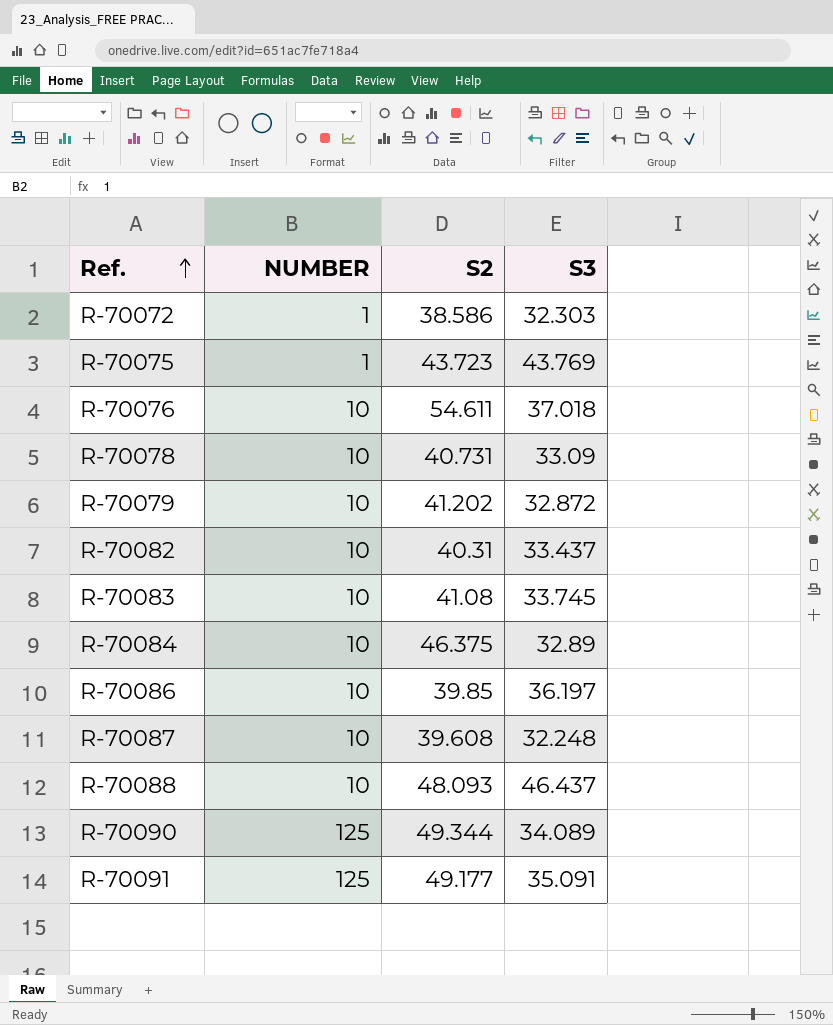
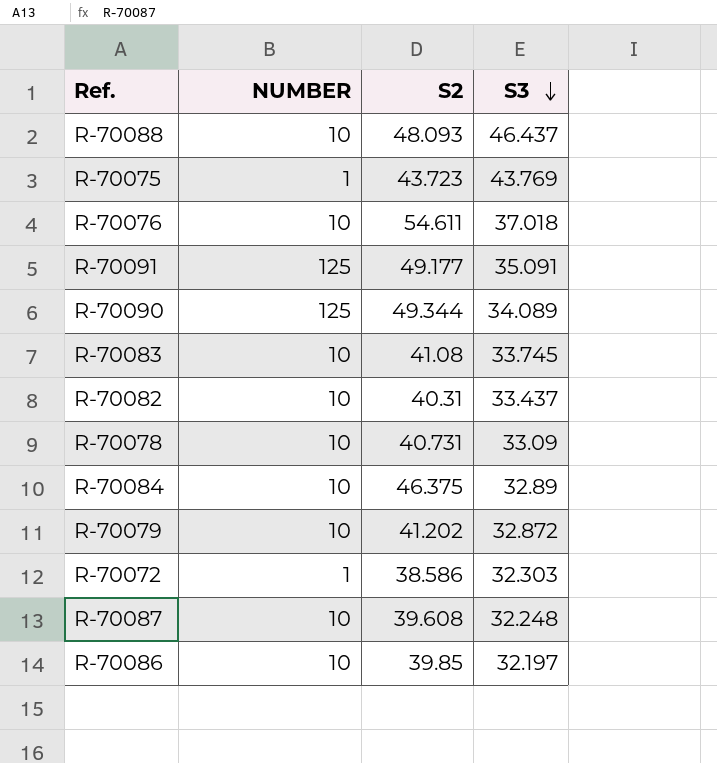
row order: Ref. ascending -> S3 descending
R-70086 | S3: 36.197 -> 32.197

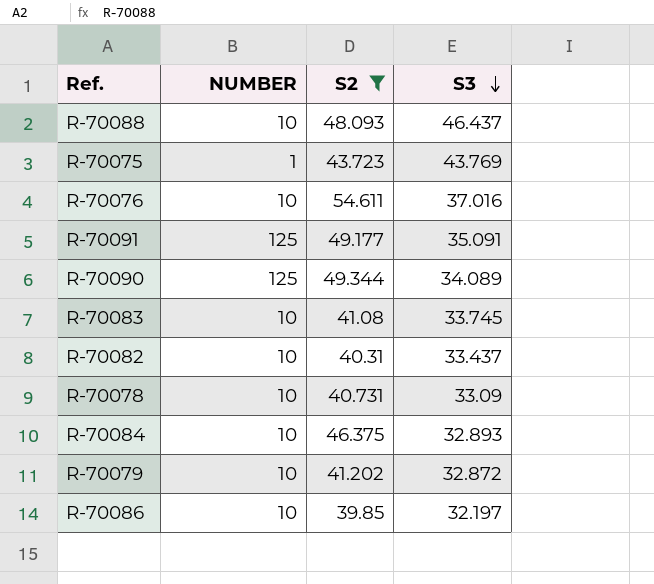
filter: none -> S2 >= 39.85
R-70076 | S3: 37.018 -> 37.016
R-70084 | S3: 32.89 -> 32.893

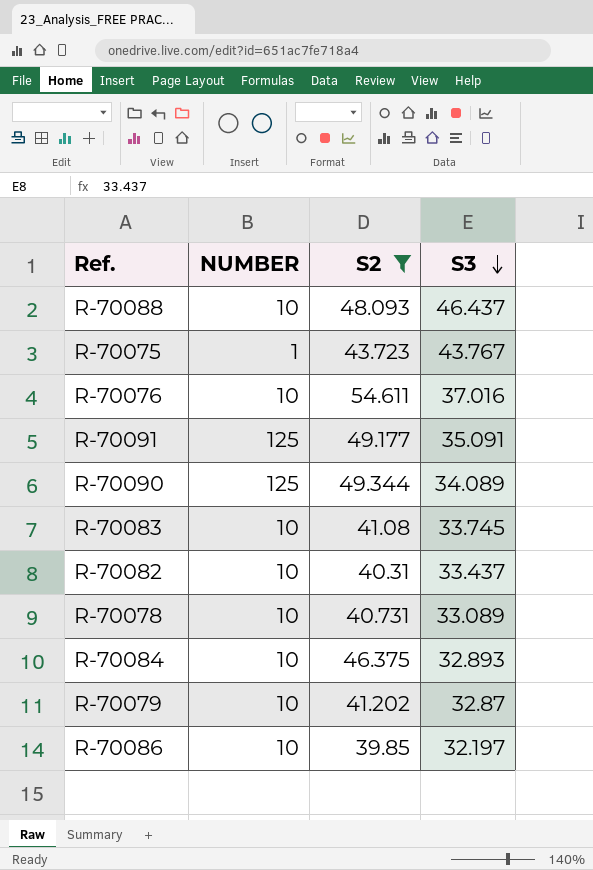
R-70075 | S3: 43.769 -> 43.767
R-70078 | S3: 33.09 -> 33.089
R-70079 | S3: 32.872 -> 32.87

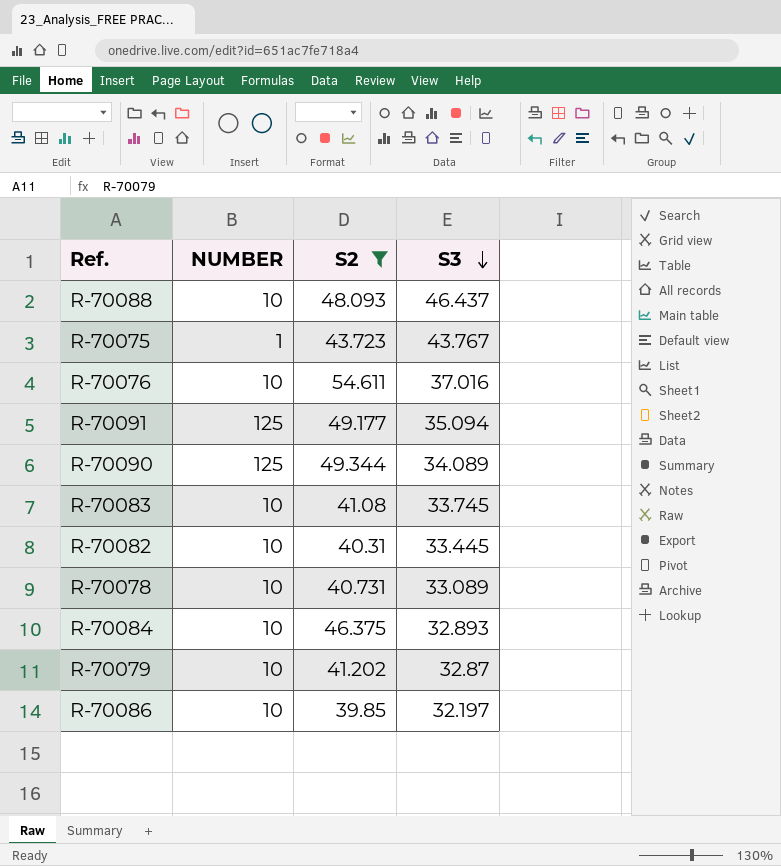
R-70091 | S3: 35.091 -> 35.094
R-70082 | S3: 33.437 -> 33.445

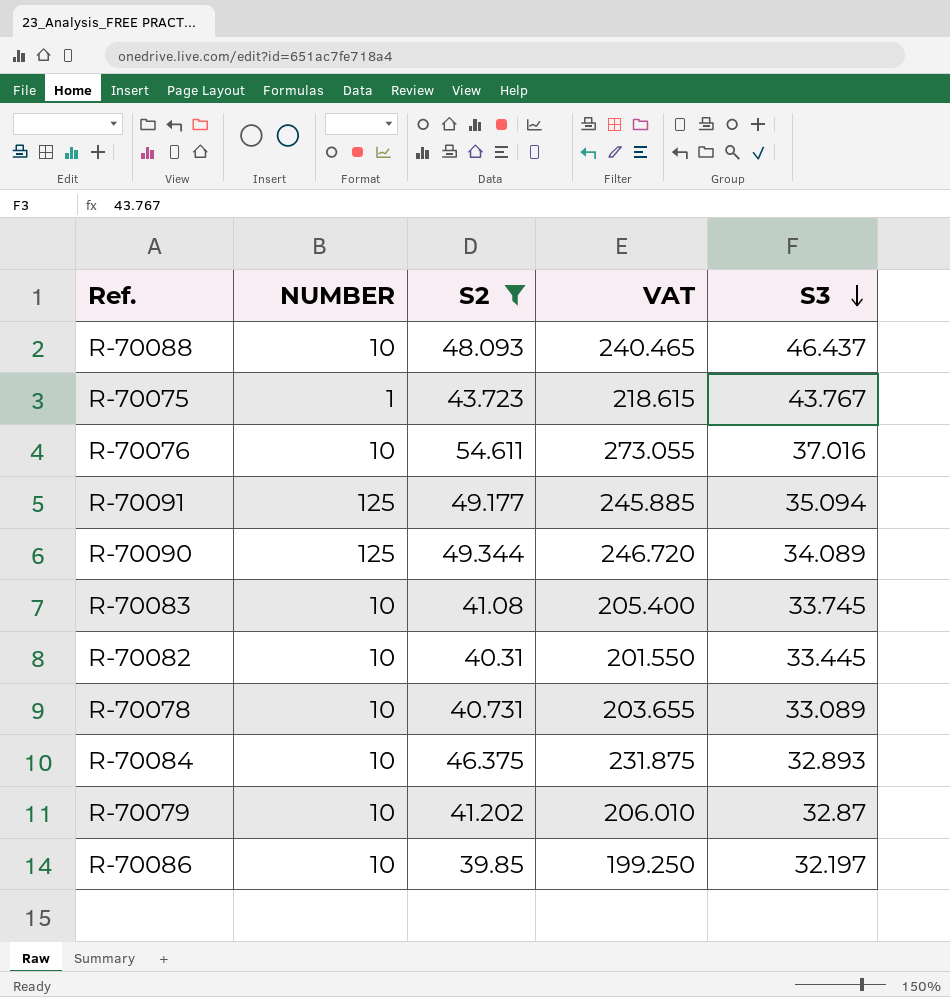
column VAT | formula: none -> [S2] * 5

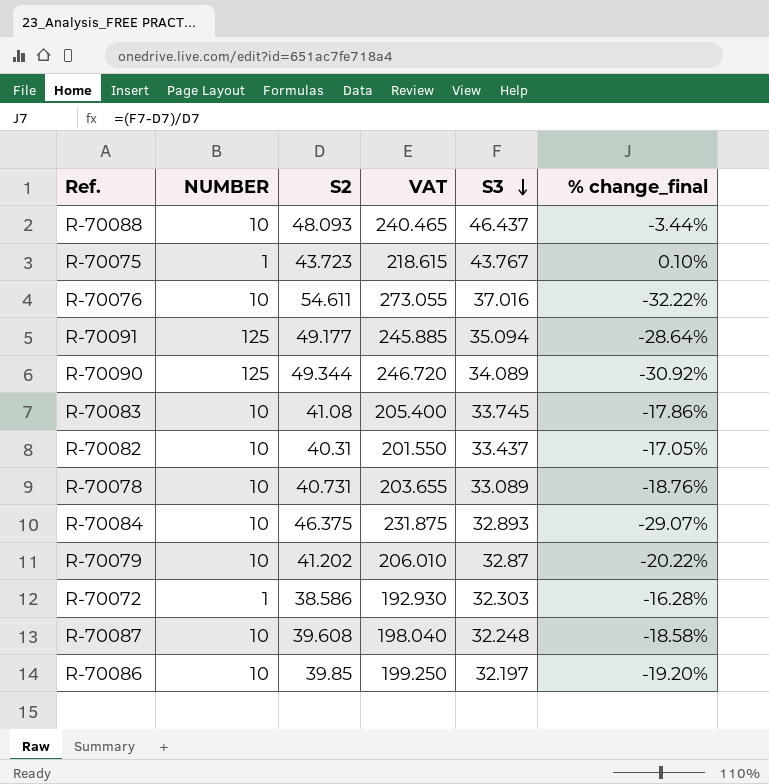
filter: S2 >= 39.85 -> none
column % change_final | formula: none -> ([S3] - [S2]) / [S2]
R-70082 | S3: 33.445 -> 33.437

